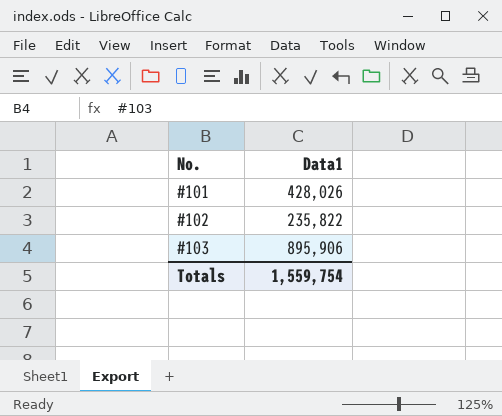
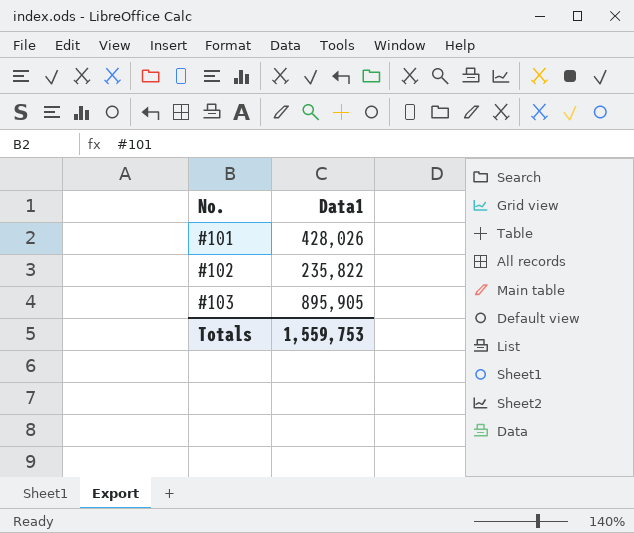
#103 | Data1: 895,906 -> 895,905
Totals | Data1: 1,559,754 -> 1,559,753

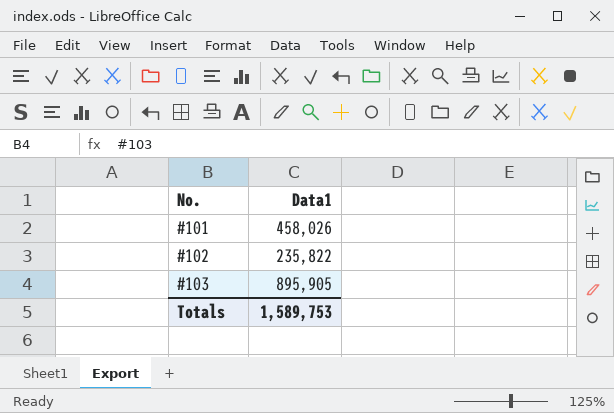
#101 | Data1: 428,026 -> 458,026
Totals | Data1: 1,559,753 -> 1,589,753

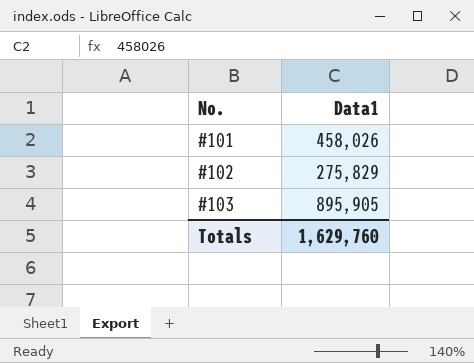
#102 | Data1: 235,822 -> 275,829
Totals | Data1: 1,589,753 -> 1,629,760

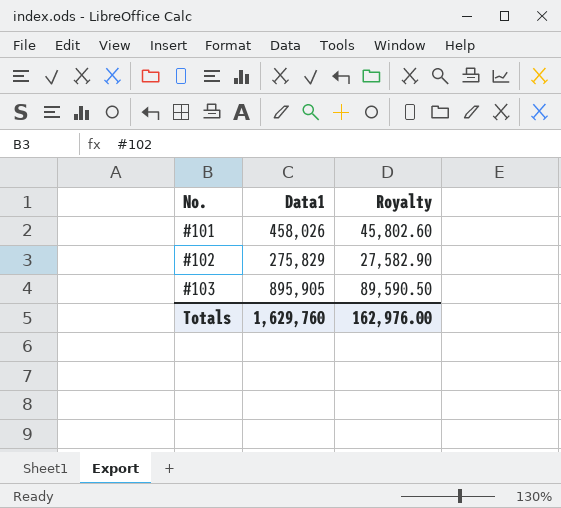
column Royalty | formula: none -> [Data1] * 0.1

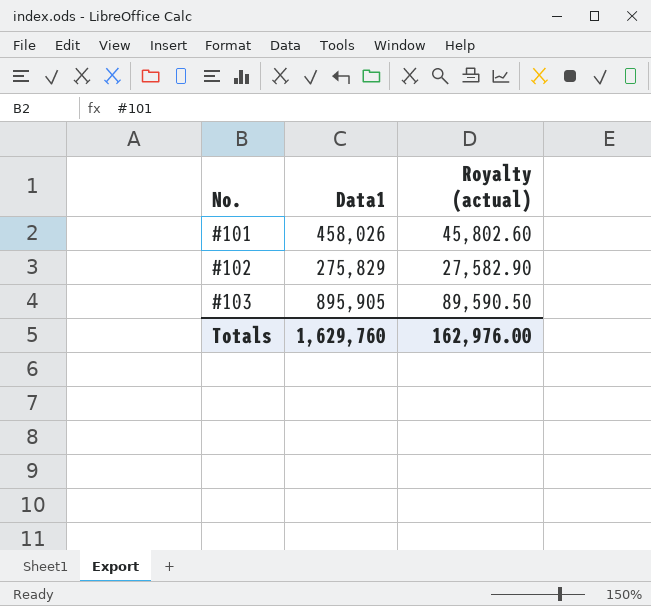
column name: Royalty -> Royalty (actual)

